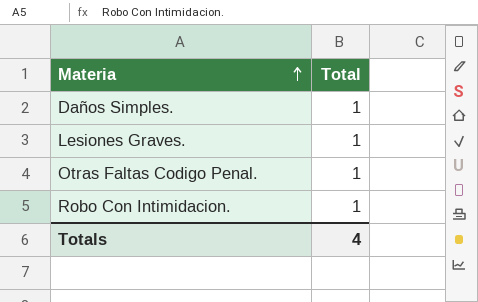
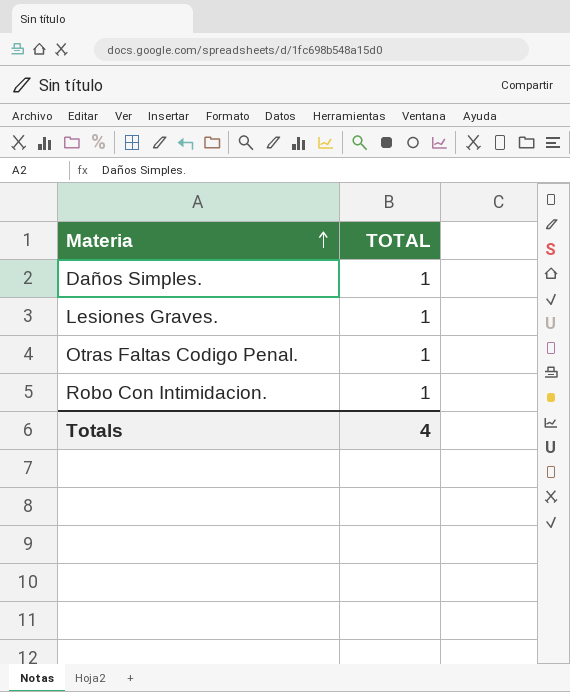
column name: Total -> TOTAL

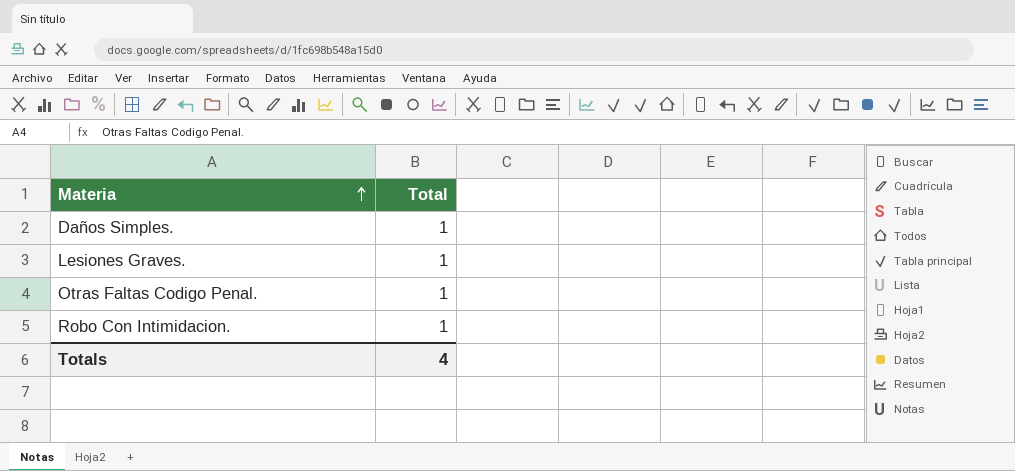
column name: TOTAL -> Total

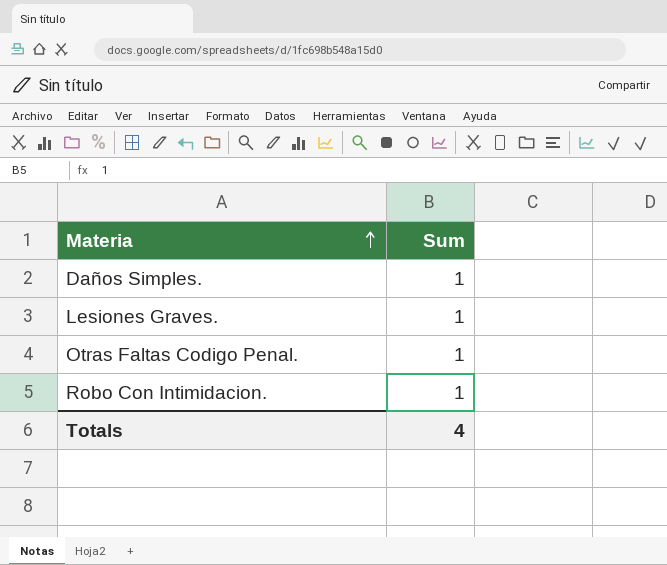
column name: Total -> Sum

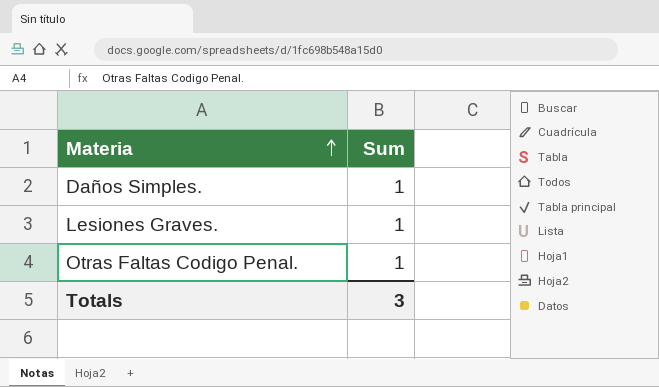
row Robo Con Intimidacion.: 1 -> none
Totals | Sum: 4 -> 3

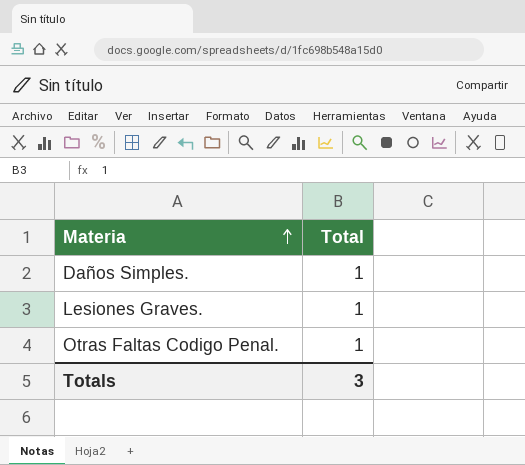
column name: Sum -> Total

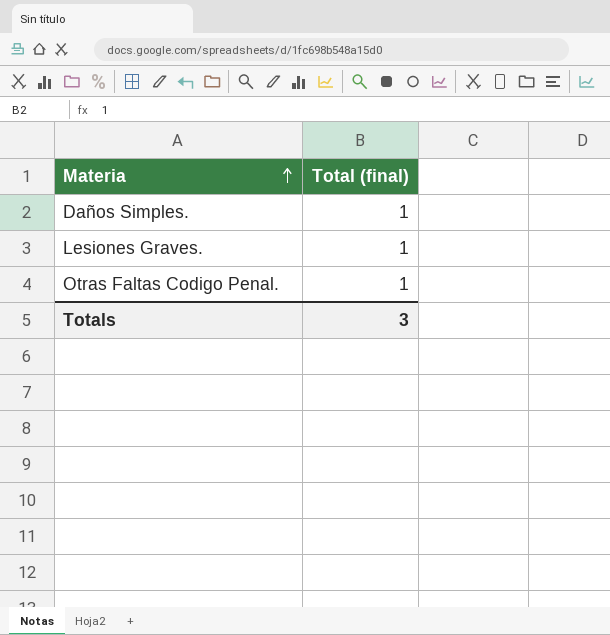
column name: Total -> Total (final)

